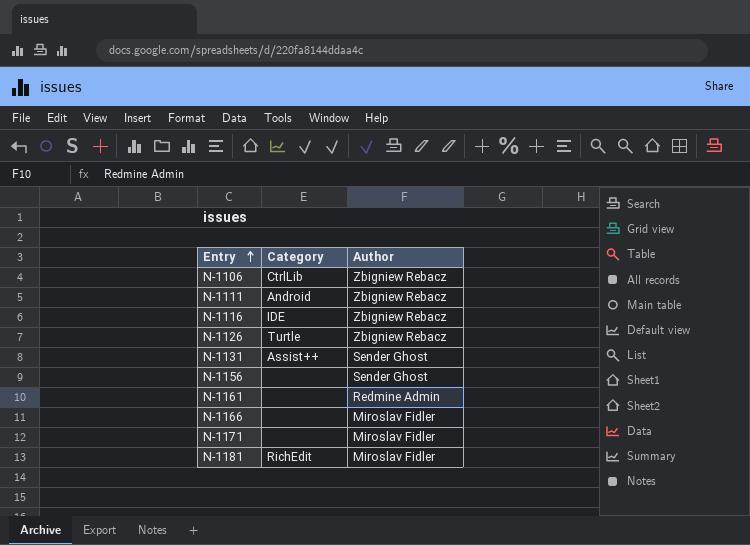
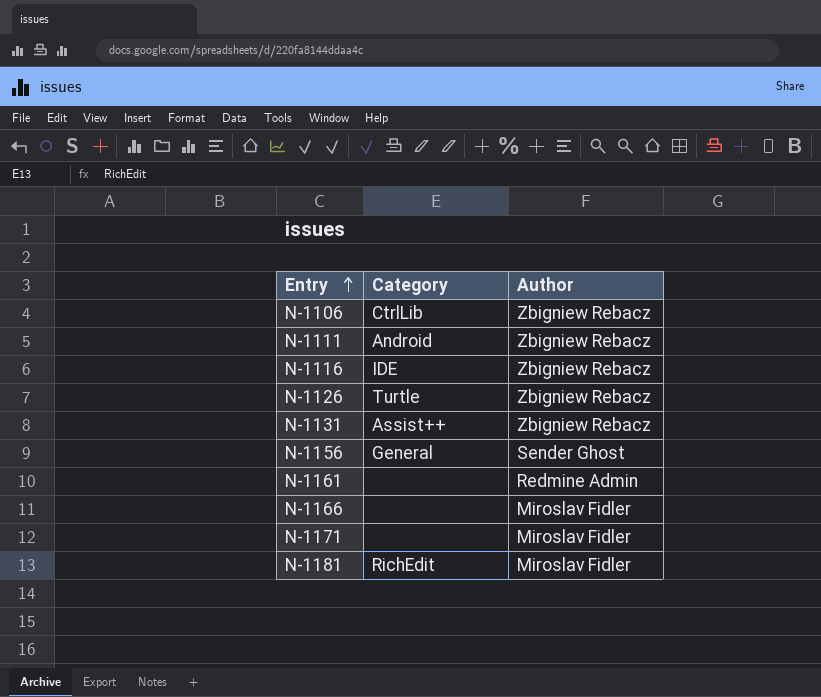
N-1131 | Author: Sender Ghost -> Zbigniew Rebacz
N-1156 | Category: none -> General

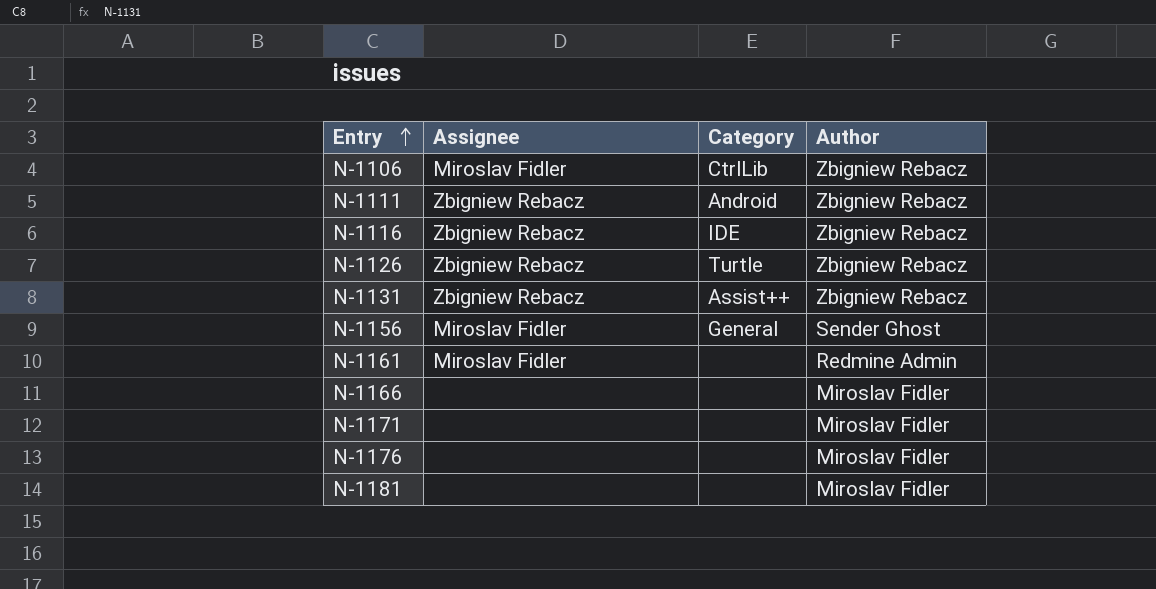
column Assignee | position: none -> 2
row N-1176: none -> none | none | Miroslav Fidler
N-1181 | Category: RichEdit -> none

